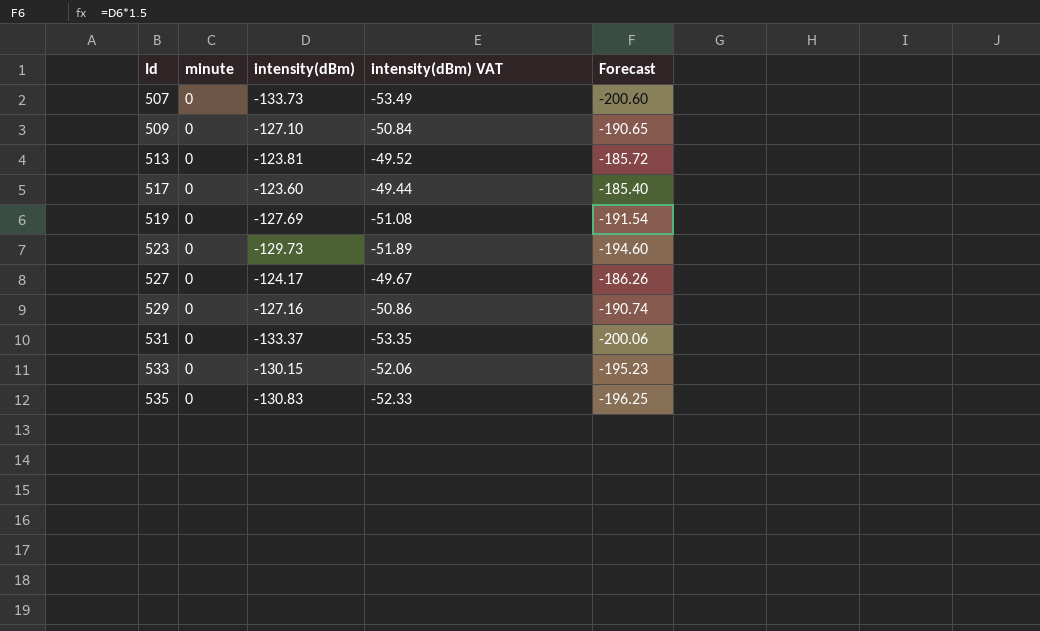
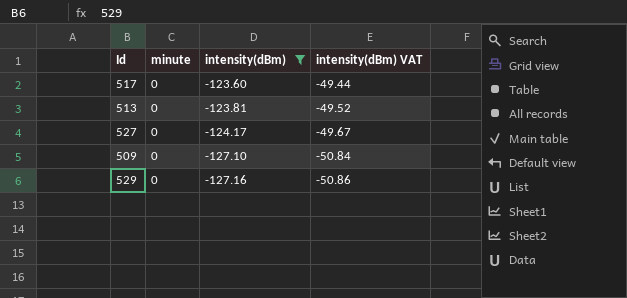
filter: none -> intensity(dBm) >= -127.16
row order: Id ascending -> intensity(dBm) descending
column Forecast | formula: [intensity(dBm)] * 1.5 -> none

